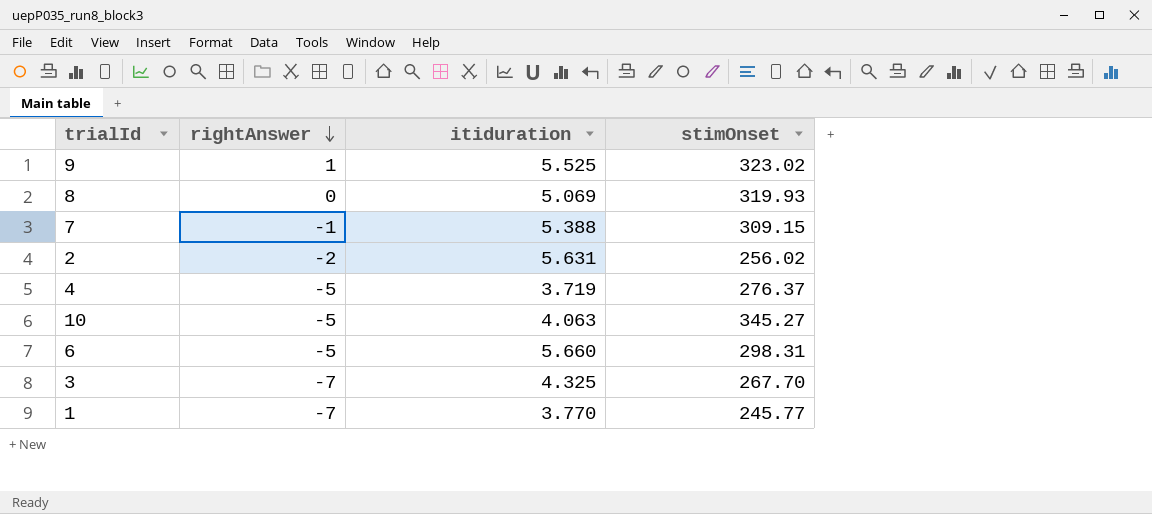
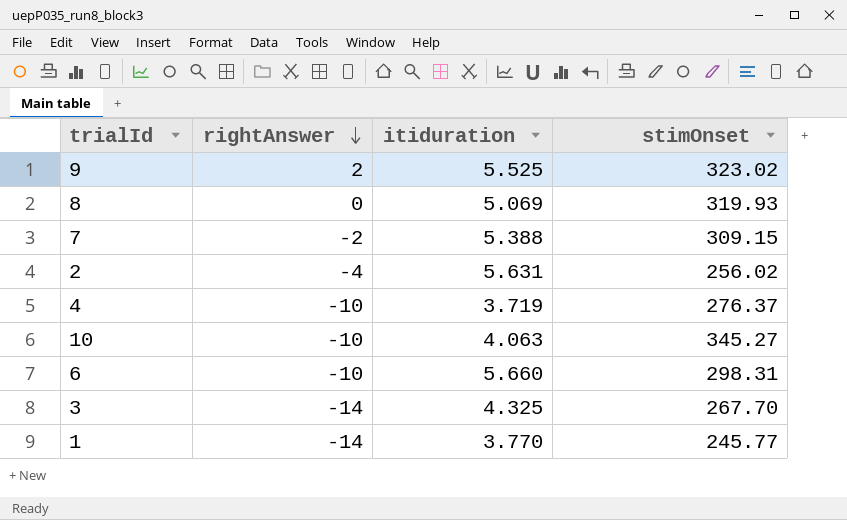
9 | rightAnswer: 1 -> 2
7 | rightAnswer: -1 -> -2
2 | rightAnswer: -2 -> -4
4 | rightAnswer: -5 -> -10
10 | rightAnswer: -5 -> -10
6 | rightAnswer: -5 -> -10
3 | rightAnswer: -7 -> -14
1 | rightAnswer: -7 -> -14

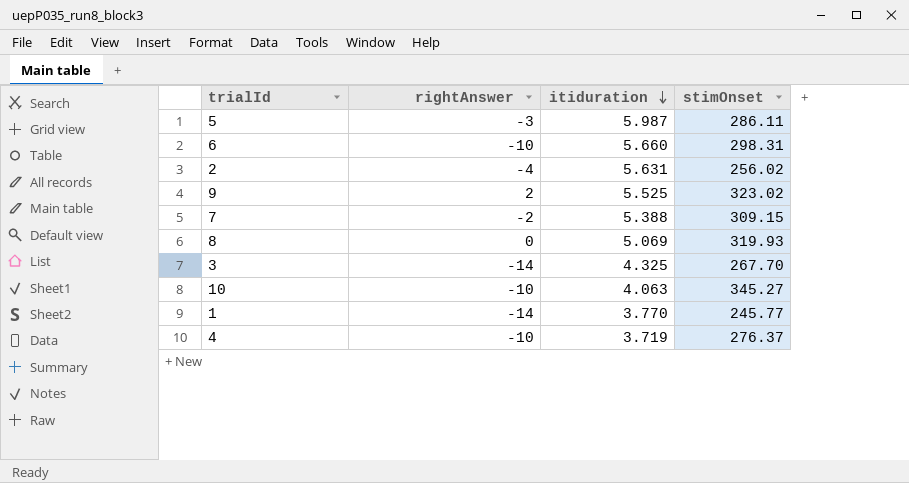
row order: rightAnswer descending -> itiduration descending
row 5: none -> -3 | 5.987 | 286.11

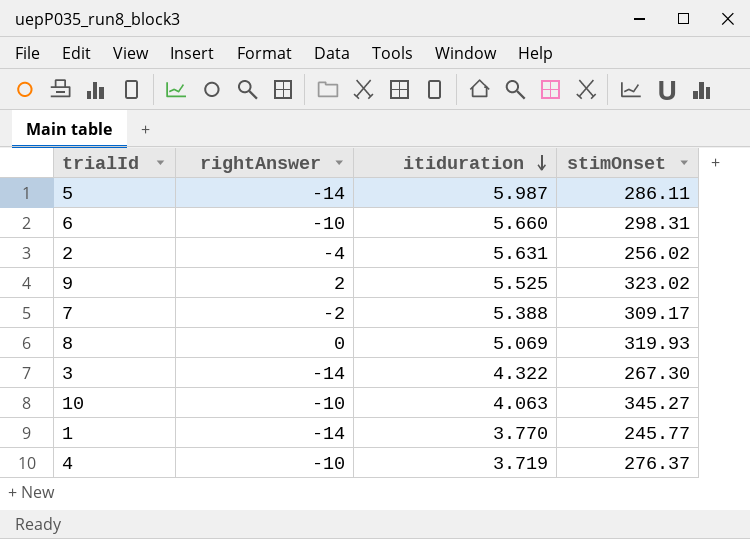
5 | rightAnswer: -3 -> -14
7 | stimOnset: 309.15 -> 309.17
3 | itiduration: 4.325 -> 4.322
3 | stimOnset: 267.70 -> 267.30

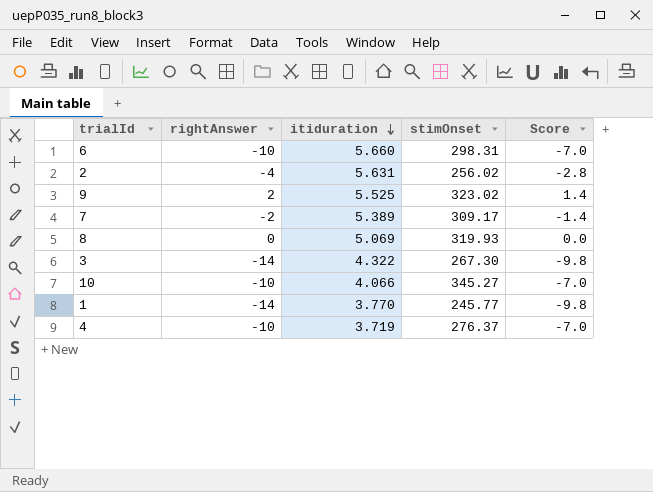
column Score | formula: none -> [rightAnswer] * 0.7
row 5: -14 | 5.987 | 286.11 -> none
7 | itiduration: 5.388 -> 5.389
10 | itiduration: 4.063 -> 4.066

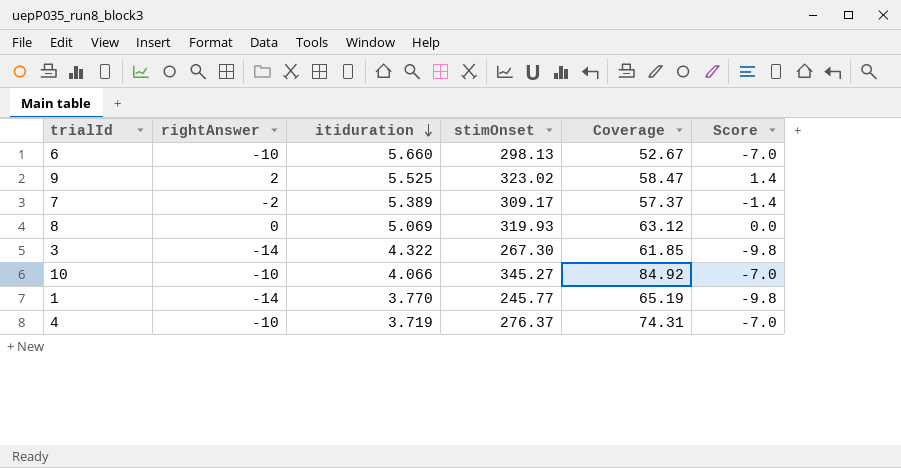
column Coverage | formula: none -> [stimOnset] / [itiduration]
row 2: -4 | 5.631 | 256.02 | -2.8 -> none
6 | stimOnset: 298.31 -> 298.13

